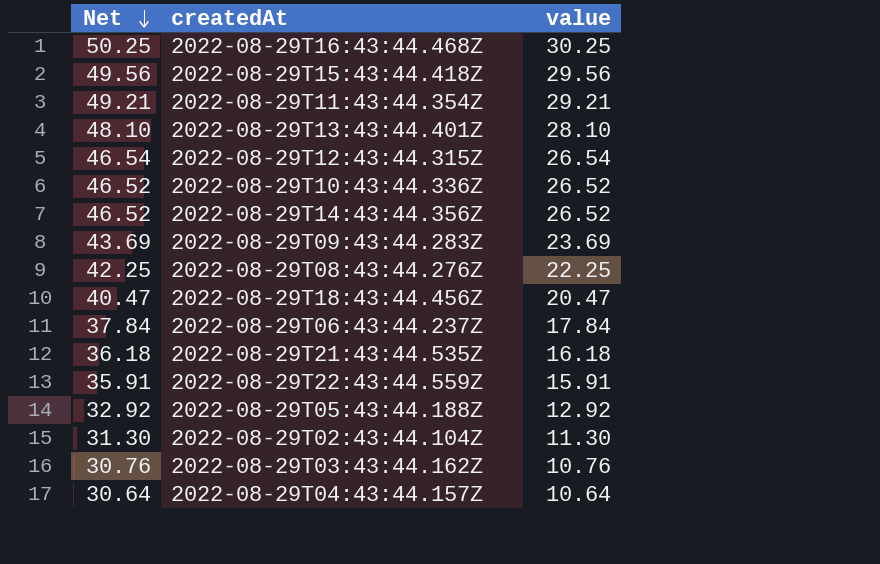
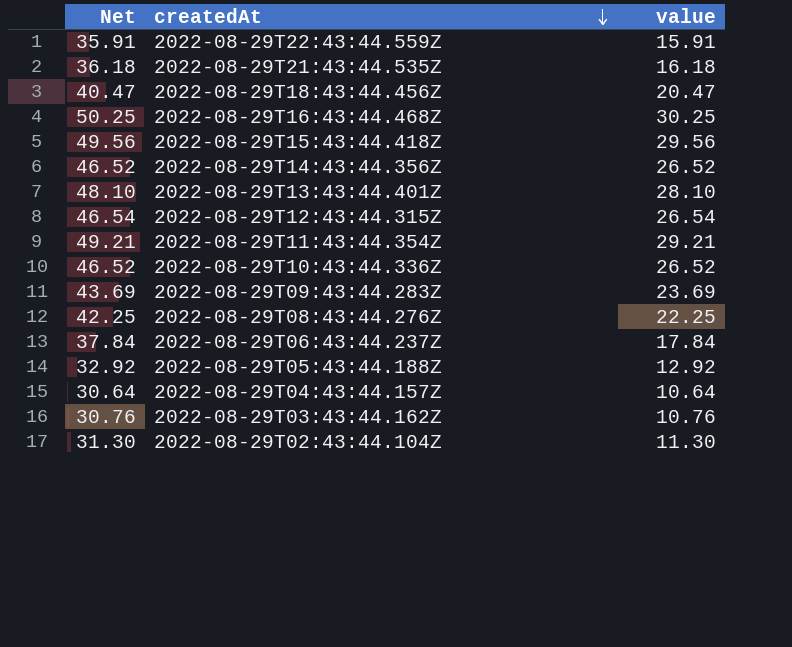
row order: Net descending -> createdAt descending

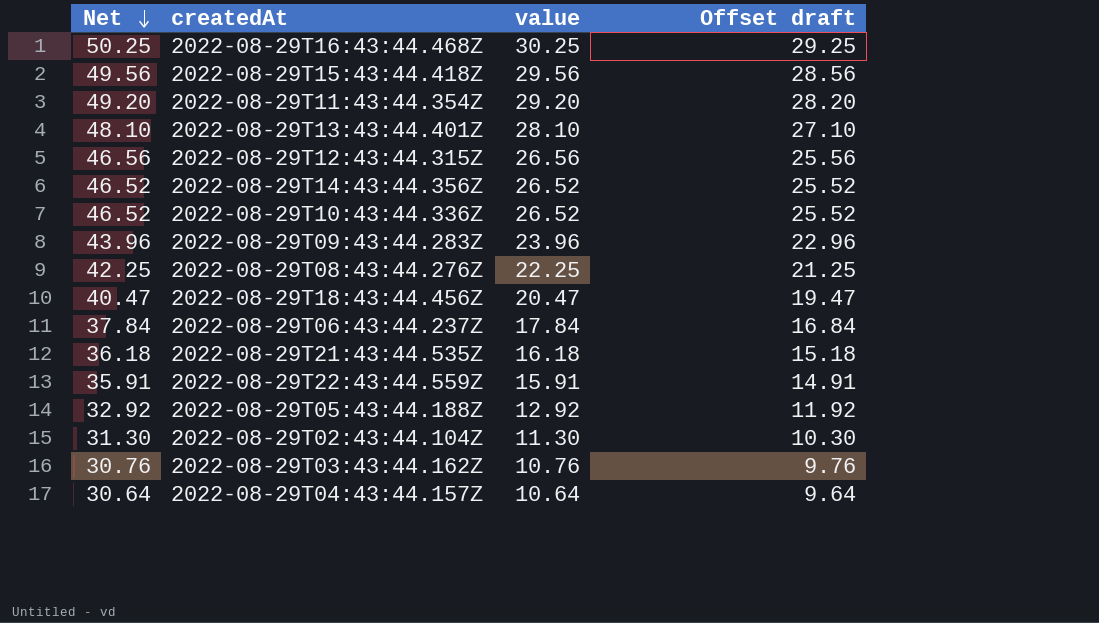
row order: createdAt descending -> Net descending
column Offset draft | formula: none -> [value] - 1
2022-08-29T11:43:44.354Z | Net: 49.21 -> 49.20
2022-08-29T11:43:44.354Z | value: 29.21 -> 29.20
2022-08-29T12:43:44.315Z | Net: 46.54 -> 46.56
2022-08-29T12:43:44.315Z | value: 26.54 -> 26.56
2022-08-29T09:43:44.283Z | Net: 43.69 -> 43.96
2022-08-29T09:43:44.283Z | value: 23.69 -> 23.96

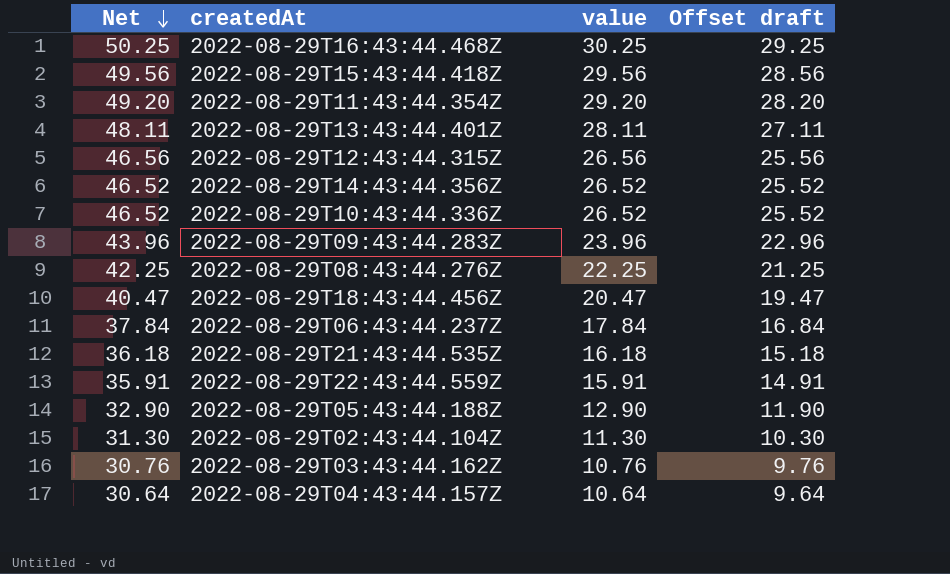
2022-08-29T13:43:44.401Z | Net: 48.10 -> 48.11
2022-08-29T13:43:44.401Z | value: 28.10 -> 28.11
2022-08-29T13:43:44.401Z | Offset draft: 27.10 -> 27.11
2022-08-29T05:43:44.188Z | Net: 32.92 -> 32.90
2022-08-29T05:43:44.188Z | value: 12.92 -> 12.90
2022-08-29T05:43:44.188Z | Offset draft: 11.92 -> 11.90

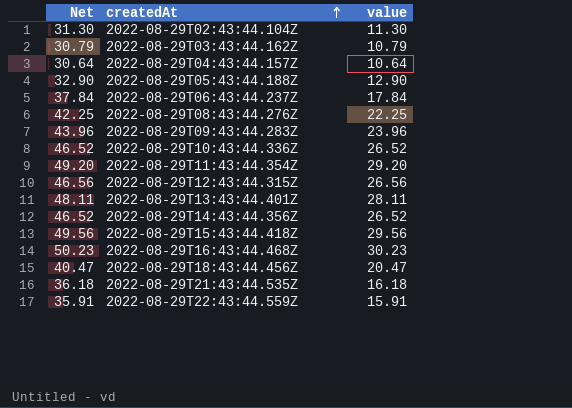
row order: Net descending -> createdAt ascending
column Offset draft | formula: [value] - 1 -> none
2022-08-29T03:43:44.162Z | Net: 30.76 -> 30.79
2022-08-29T03:43:44.162Z | value: 10.76 -> 10.79
2022-08-29T16:43:44.468Z | Net: 50.25 -> 50.23
2022-08-29T16:43:44.468Z | value: 30.25 -> 30.23

